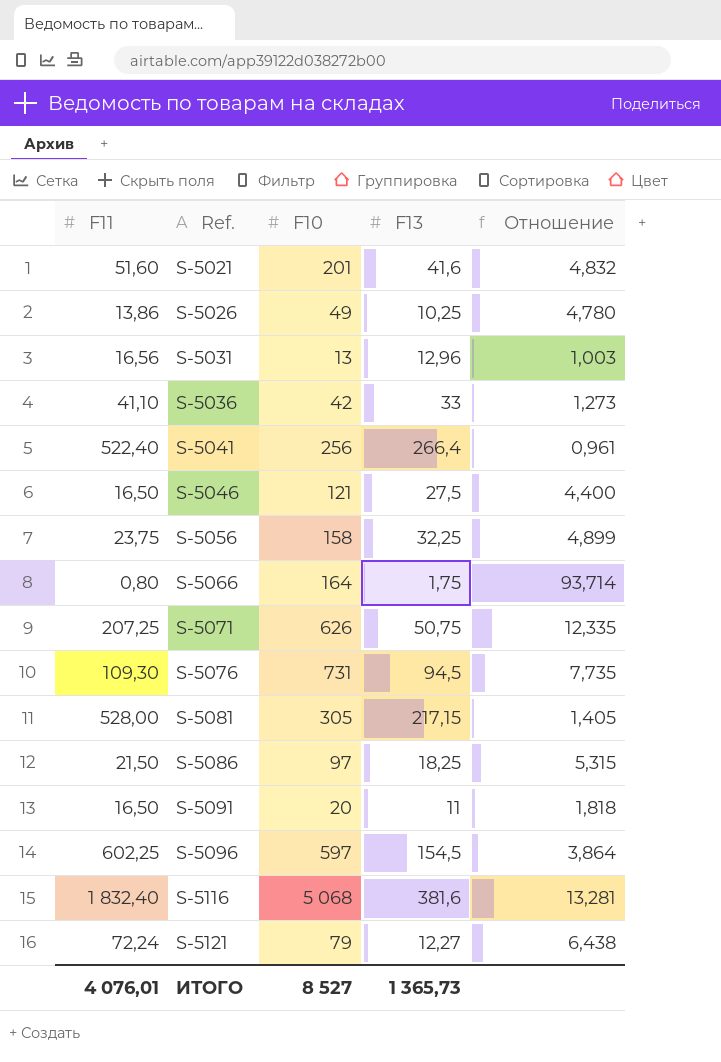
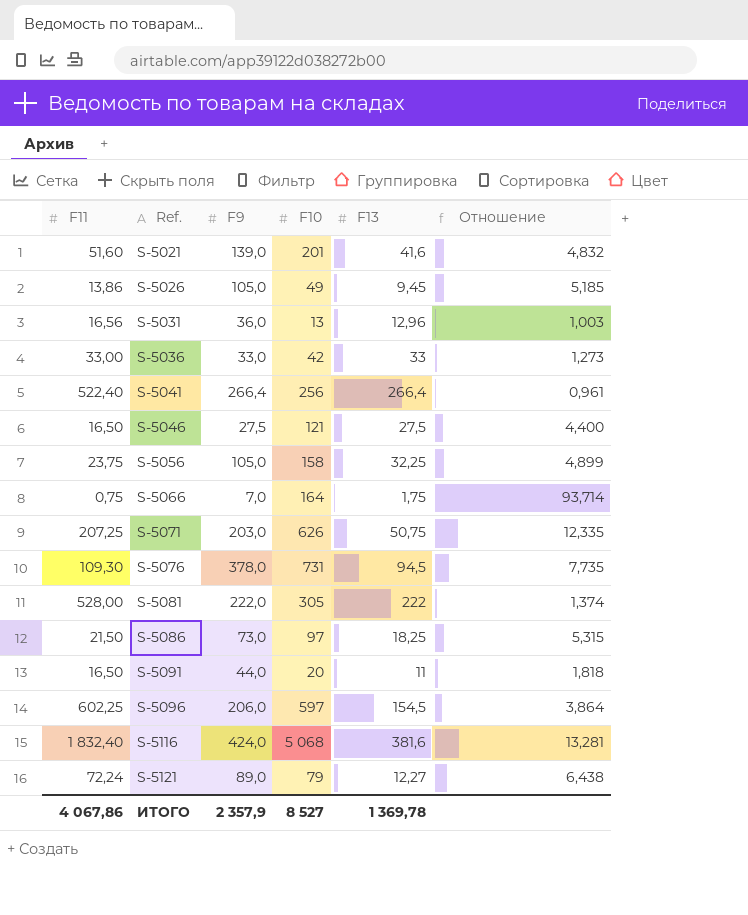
column F9 | position: none -> 3
S-5026 | F13: 10,25 -> 9,45
S-5026 | Отношение: 4,780 -> 5,185
S-5036 | F11: 41,10 -> 33,00
S-5066 | F11: 0,80 -> 0,75
S-5081 | F13: 217,15 -> 222
S-5081 | Отношение: 1,405 -> 1,374
ИТОГО | F11: 4 076,01 -> 4 067,86
ИТОГО | F13: 1 365,73 -> 1 369,78

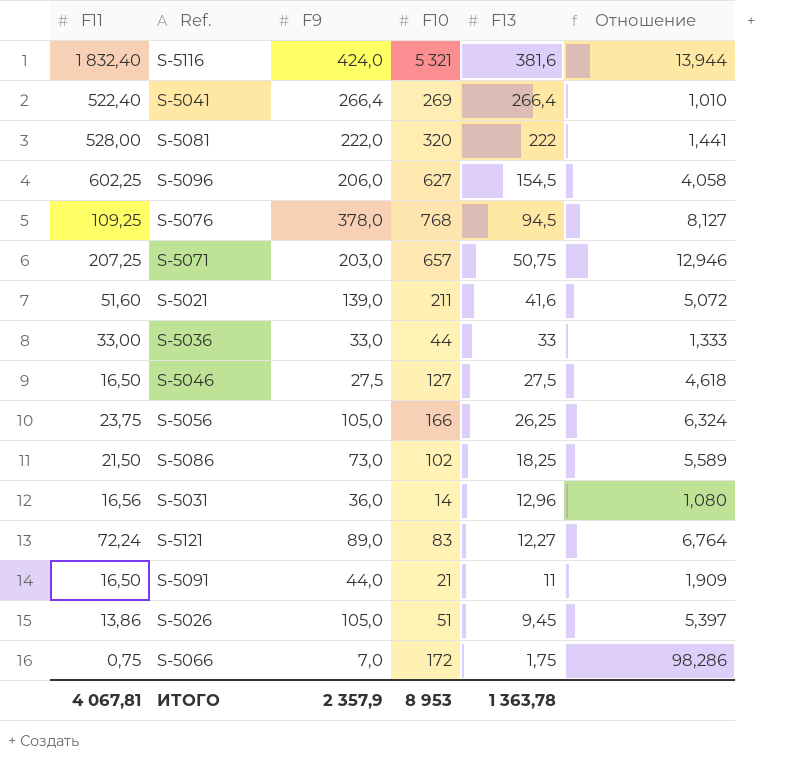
row order: Ref. ascending -> F13 descending
S-5116 | F10: 5 068 -> 5 321
S-5116 | Отношение: 13,281 -> 13,944
S-5041 | F10: 256 -> 269
S-5041 | Отношение: 0,961 -> 1,010
S-5081 | F10: 305 -> 320
S-5081 | Отношение: 1,374 -> 1,441
S-5096 | F10: 597 -> 627
S-5096 | Отношение: 3,864 -> 4,058
S-5076 | F11: 109,30 -> 109,25
S-5076 | F10: 731 -> 768
S-5076 | Отношение: 7,735 -> 8,127
S-5071 | F10: 626 -> 657
S-5071 | Отношение: 12,335 -> 12,946
S-5021 | F10: 201 -> 211
S-5021 | Отношение: 4,832 -> 5,072
S-5036 | F10: 42 -> 44
S-5036 | Отношение: 1,273 -> 1,333
S-5046 | F10: 121 -> 127
S-5046 | Отношение: 4,400 -> 4,618
S-5056 | F10: 158 -> 166
S-5056 | F13: 32,25 -> 26,25
S-5056 | Отношение: 4,899 -> 6,324
S-5086 | F10: 97 -> 102
S-5086 | Отношение: 5,315 -> 5,589
S-5031 | F10: 13 -> 14
S-5031 | Отношение: 1,003 -> 1,080
S-5121 | F10: 79 -> 83
S-5121 | Отношение: 6,438 -> 6,764
S-5091 | F10: 20 -> 21
S-5091 | Отношение: 1,818 -> 1,909
S-5026 | F10: 49 -> 51
S-5026 | Отношение: 5,185 -> 5,397
S-5066 | F10: 164 -> 172
S-5066 | Отношение: 93,714 -> 98,286
ИТОГО | F11: 4 067,86 -> 4 067,81
ИТОГО | F10: 8 527 -> 8 953
ИТОГО | F13: 1 369,78 -> 1 363,78

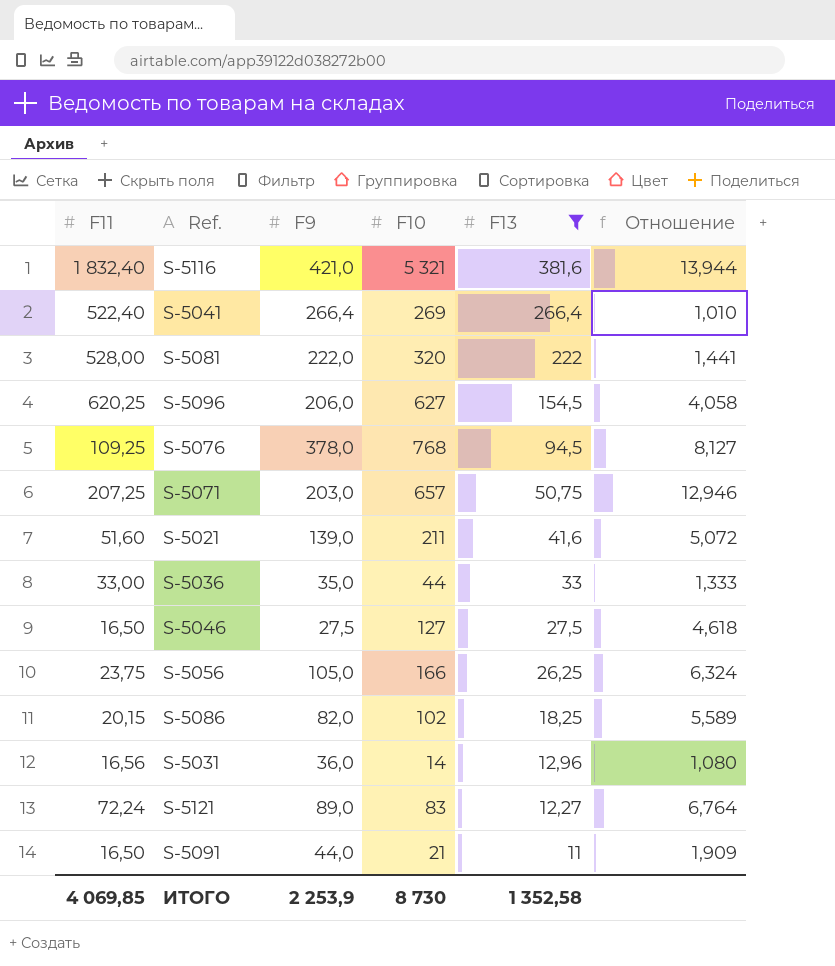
filter: none -> F13 >= 11
S-5116 | F9: 424,0 -> 421,0
S-5096 | F11: 602,25 -> 620,25
S-5036 | F9: 33,0 -> 35,0
S-5086 | F11: 21,50 -> 20,15
S-5086 | F9: 73,0 -> 82,0
ИТОГО | F11: 4 067,81 -> 4 069,85
ИТОГО | F9: 2 357,9 -> 2 253,9
ИТОГО | F10: 8 953 -> 8 730
ИТОГО | F13: 1 363,78 -> 1 352,58

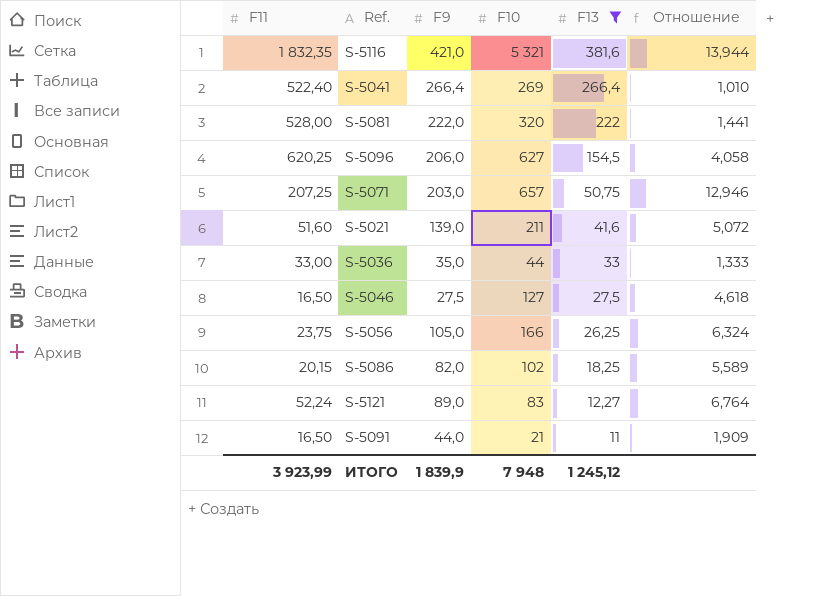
row S-5076: 109,25 | 378,0 | 768 | 94,5 | 8,127 -> none
row S-5031: 16,56 | 36,0 | 14 | 12,96 | 1,080 -> none
S-5116 | F11: 1 832,40 -> 1 832,35
S-5121 | F11: 72,24 -> 52,24
ИТОГО | F11: 4 069,85 -> 3 923,99
ИТОГО | F9: 2 253,9 -> 1 839,9
ИТОГО | F10: 8 730 -> 7 948
ИТОГО | F13: 1 352,58 -> 1 245,12

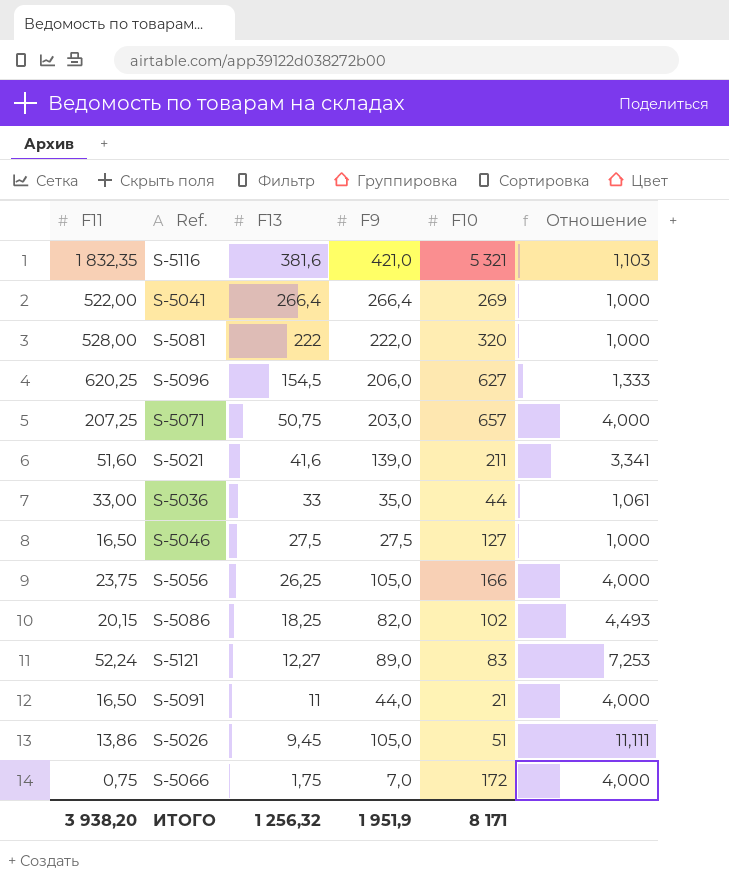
filter: F13 >= 11 -> none
column F13 | position: 5 -> 3
column Отношение | formula: [F10] / [F13] -> [F9] / [F13]
S-5041 | F11: 522,40 -> 522,00
ИТОГО | F11: 3 923,99 -> 3 938,20
ИТОГО | F13: 1 245,12 -> 1 256,32
ИТОГО | F9: 1 839,9 -> 1 951,9
ИТОГО | F10: 7 948 -> 8 171

